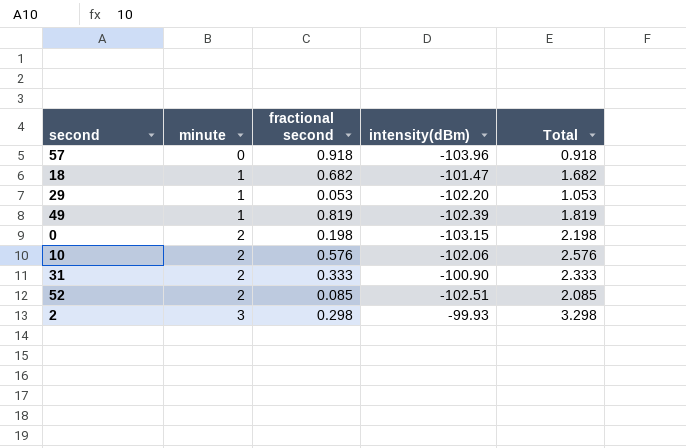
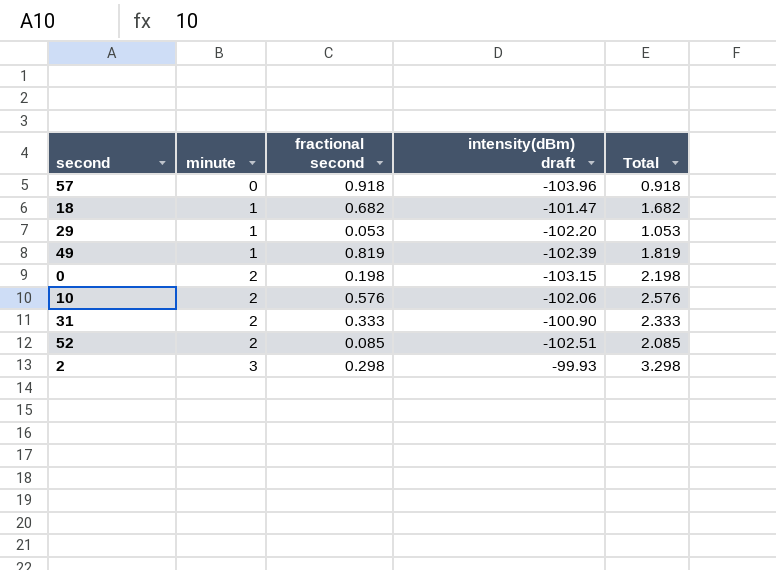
column name: intensity(dBm) -> intensity(dBm) draft

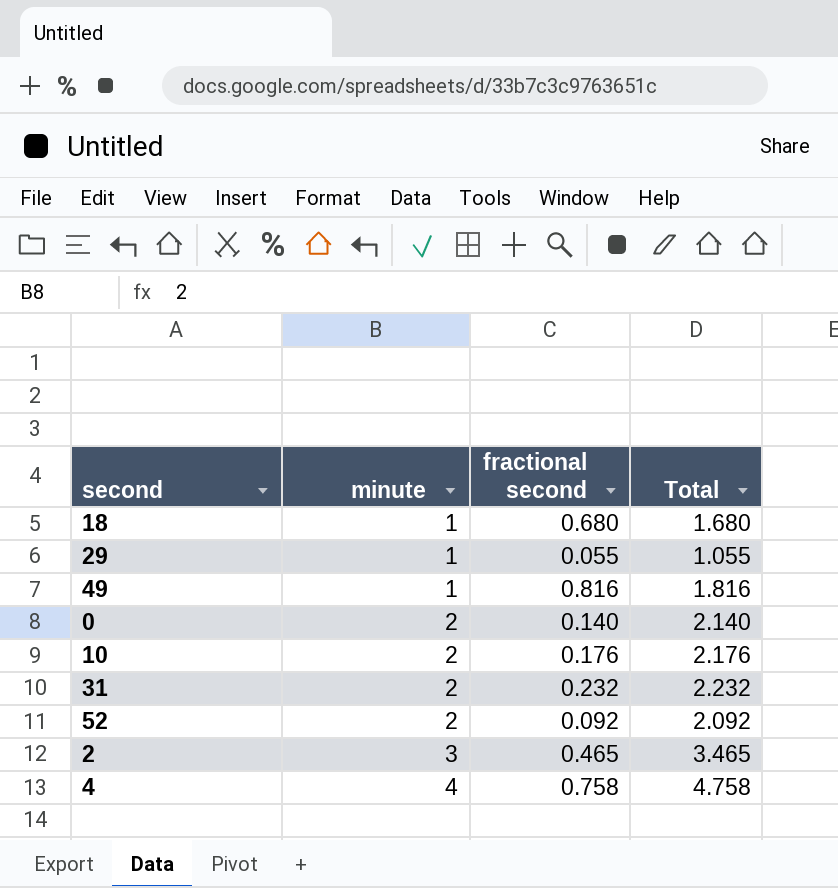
column intensity(dBm) draft | position: 4 -> none
row 57: 0 | 0.918 | -103.96 | 0.918 -> none
18 | fractional second: 0.682 -> 0.680
18 | Total: 1.682 -> 1.680
29 | fractional second: 0.053 -> 0.055
29 | Total: 1.053 -> 1.055
49 | fractional second: 0.819 -> 0.816
49 | Total: 1.819 -> 1.816
0 | fractional second: 0.198 -> 0.140
0 | Total: 2.198 -> 2.140
10 | fractional second: 0.576 -> 0.176
10 | Total: 2.576 -> 2.176
31 | fractional second: 0.333 -> 0.232
31 | Total: 2.333 -> 2.232
52 | fractional second: 0.085 -> 0.092
52 | Total: 2.085 -> 2.092
2 | fractional second: 0.298 -> 0.465
2 | Total: 3.298 -> 3.465
row 4: none -> 4 | 0.758 | 4.758

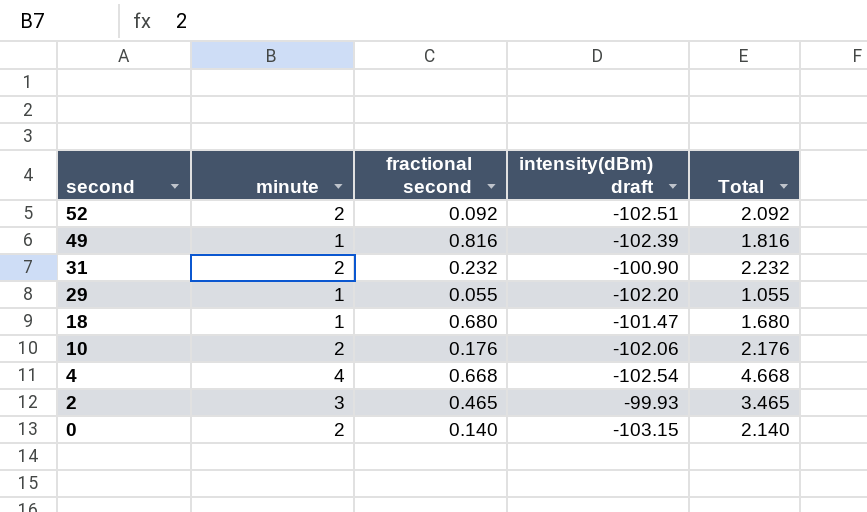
row order: minute ascending -> second descending
column intensity(dBm) draft | position: none -> 4
4 | fractional second: 0.758 -> 0.668
4 | Total: 4.758 -> 4.668

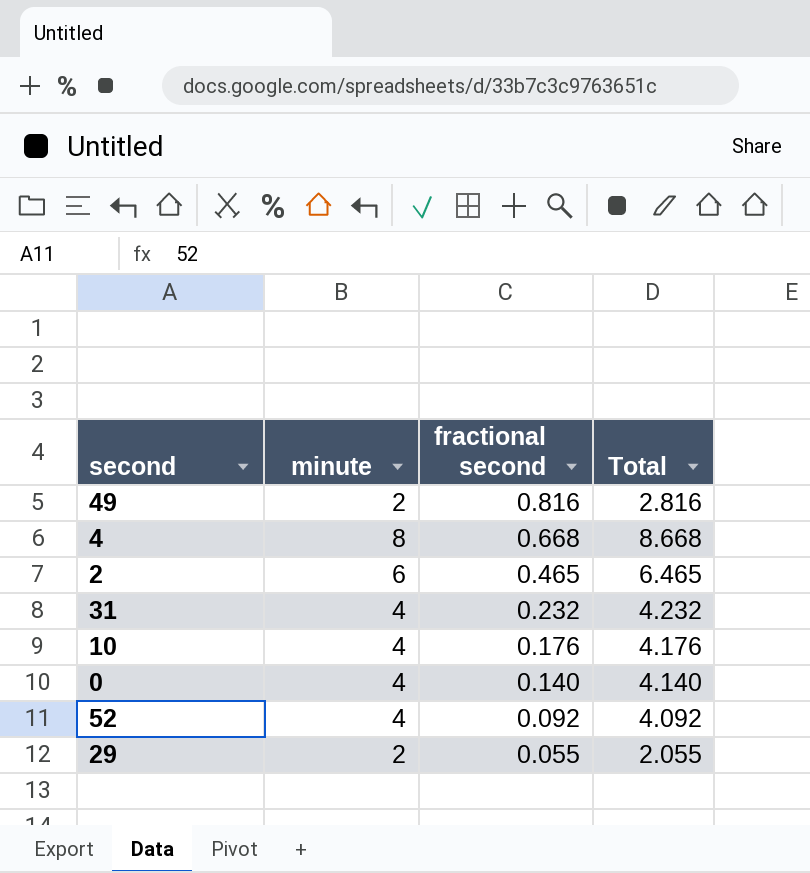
row order: second descending -> fractional second descending
column intensity(dBm) draft | position: 4 -> none
row 18: 1 | 0.680 | -101.47 | 1.680 -> none
49 | minute: 1 -> 2
49 | Total: 1.816 -> 2.816
4 | minute: 4 -> 8
4 | Total: 4.668 -> 8.668
2 | minute: 3 -> 6
2 | Total: 3.465 -> 6.465
31 | minute: 2 -> 4
31 | Total: 2.232 -> 4.232
10 | minute: 2 -> 4
10 | Total: 2.176 -> 4.176
0 | minute: 2 -> 4
0 | Total: 2.140 -> 4.140
52 | minute: 2 -> 4
52 | Total: 2.092 -> 4.092
29 | minute: 1 -> 2
29 | Total: 1.055 -> 2.055

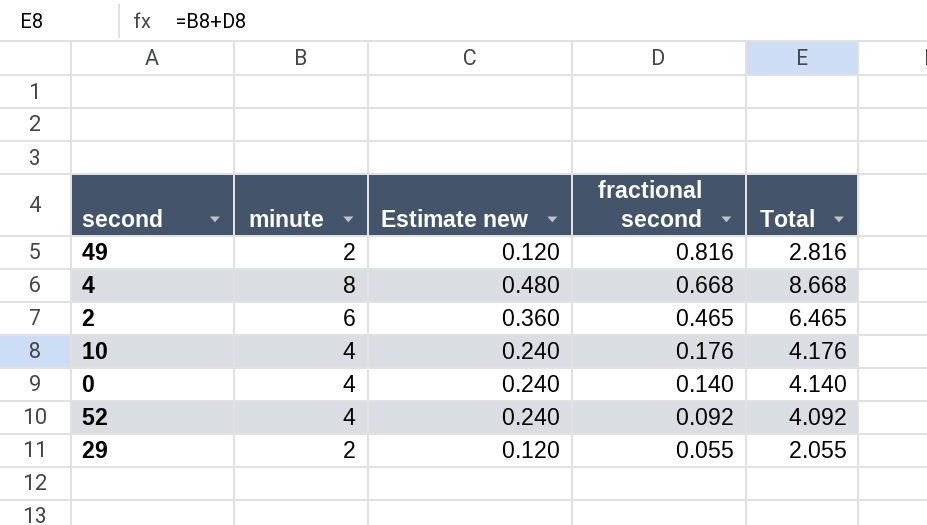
column Estimate new | formula: none -> [minute] * 0.06
row 31: 4 | 0.232 | 4.232 -> none

